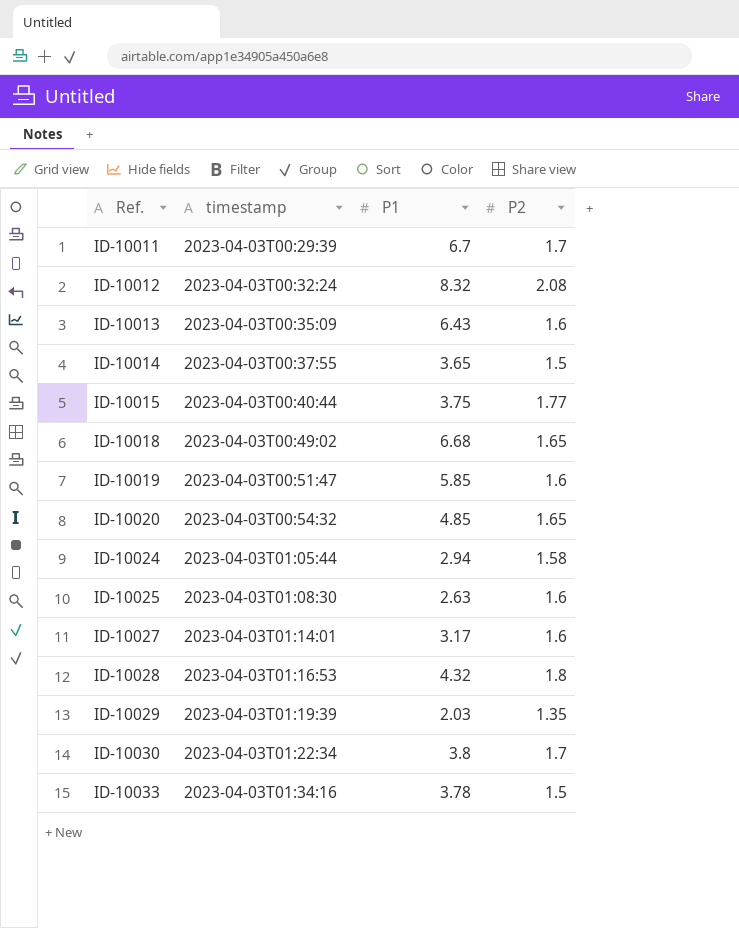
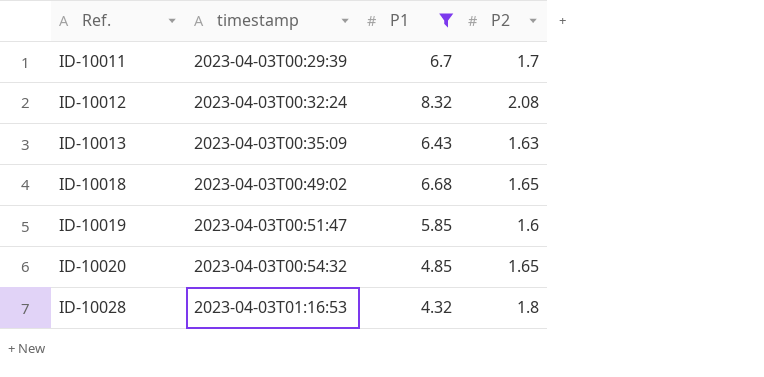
filter: none -> P1 >= 4.32
ID-10013 | P2: 1.6 -> 1.63

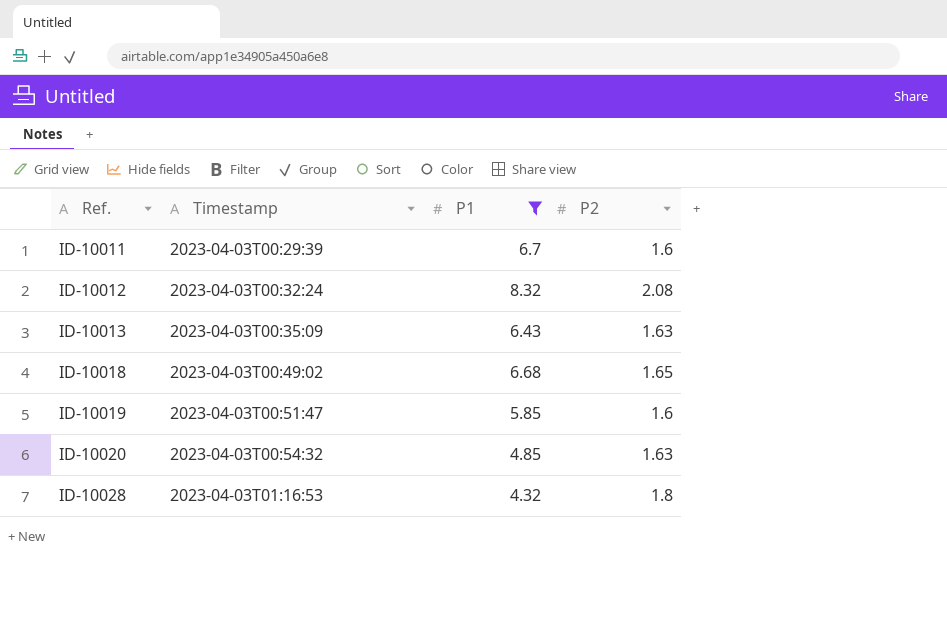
column name: timestamp -> Timestamp
ID-10011 | P2: 1.7 -> 1.6
ID-10020 | P2: 1.65 -> 1.63

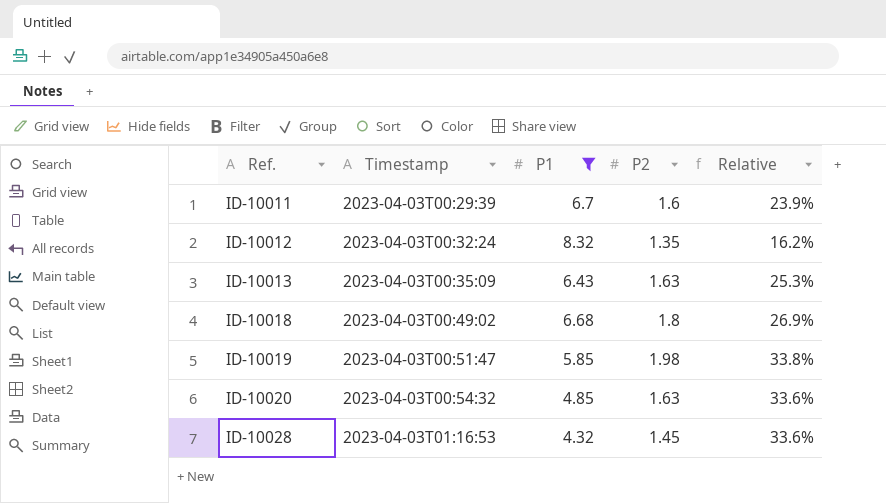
column Relative | formula: none -> [P2] / [P1]
ID-10012 | P2: 2.08 -> 1.35
ID-10018 | P2: 1.65 -> 1.8
ID-10019 | P2: 1.6 -> 1.98
ID-10028 | P2: 1.8 -> 1.45

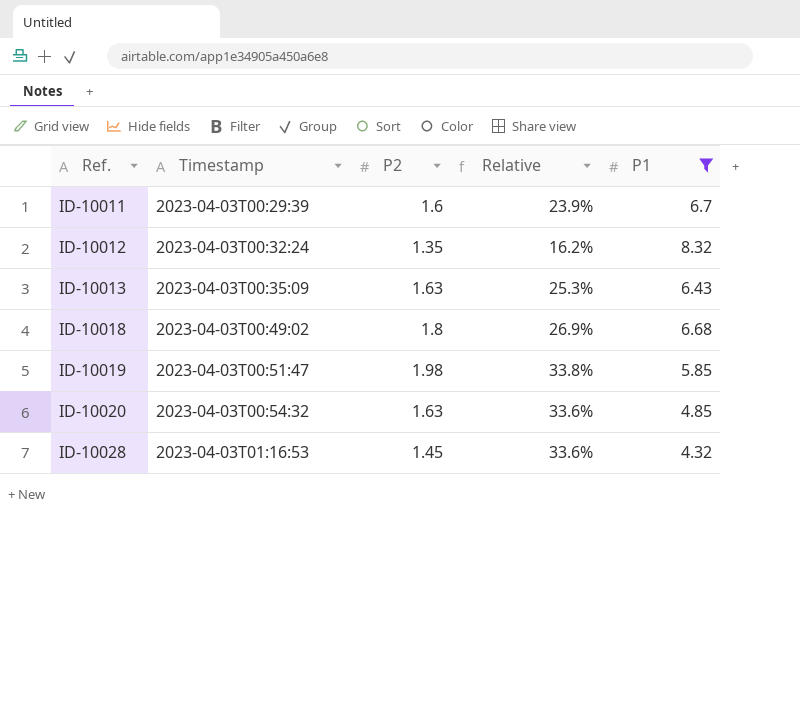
column P1 | position: 3 -> 5

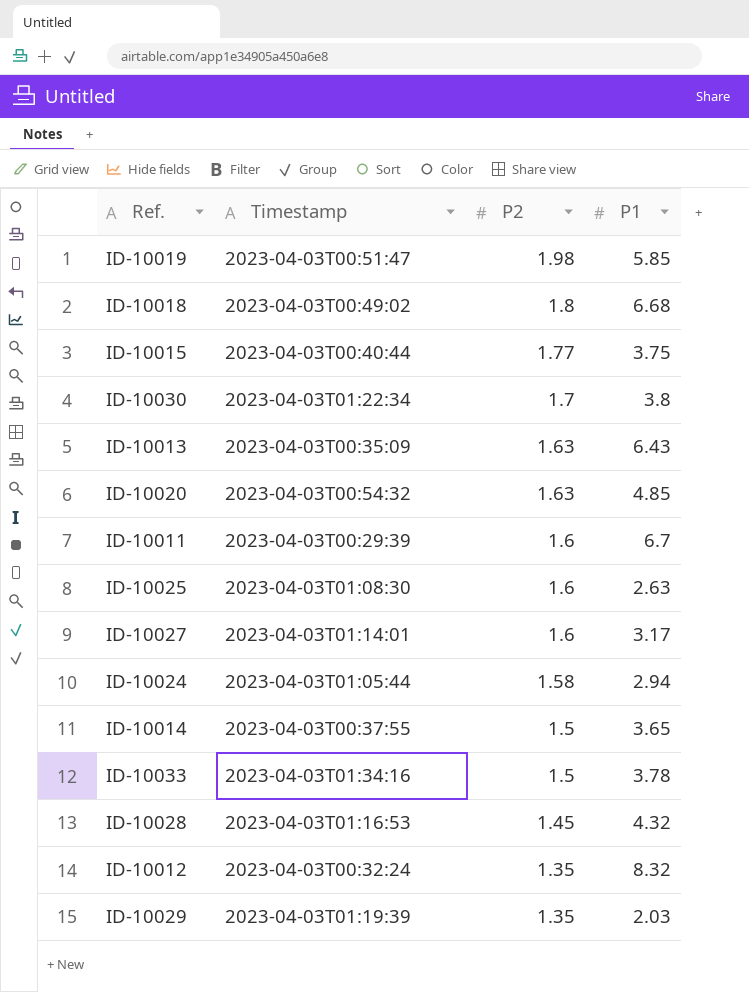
filter: P1 >= 4.32 -> none
row order: Ref. ascending -> P2 descending
column Relative | formula: [P2] / [P1] -> none

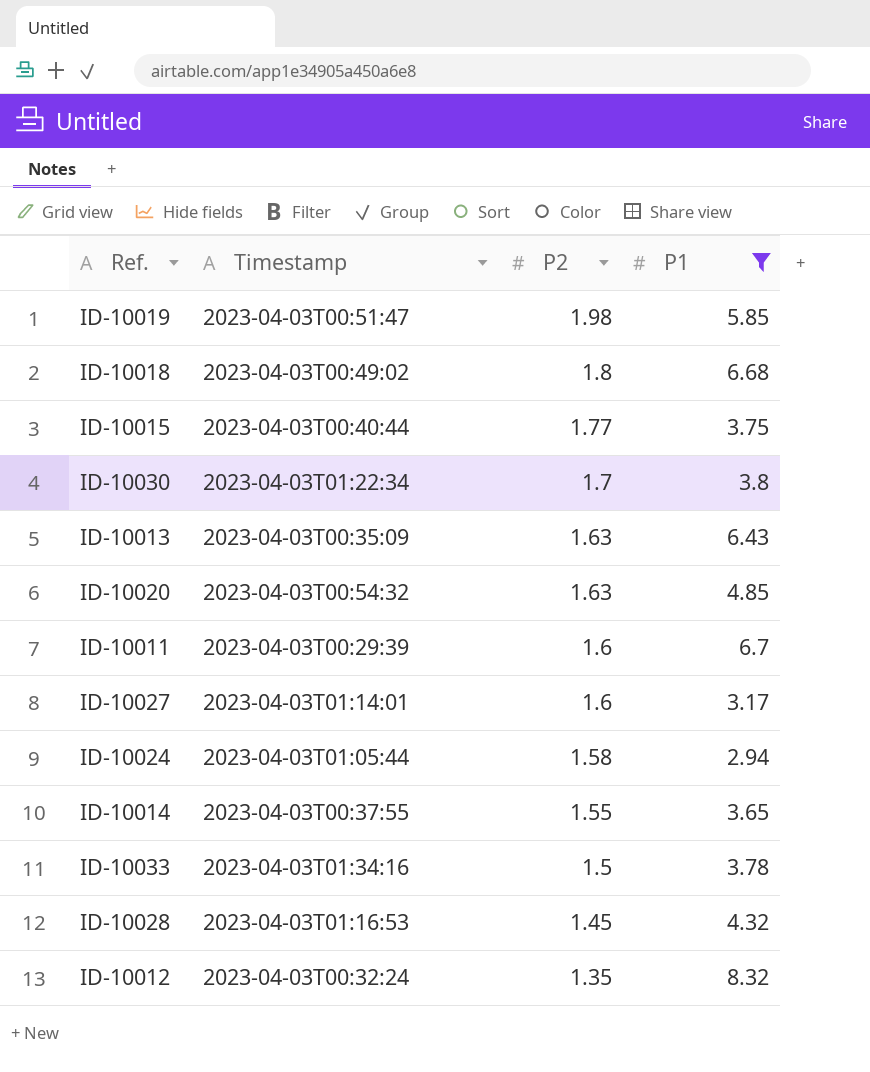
filter: none -> P1 >= 2.94
ID-10014 | P2: 1.5 -> 1.55

